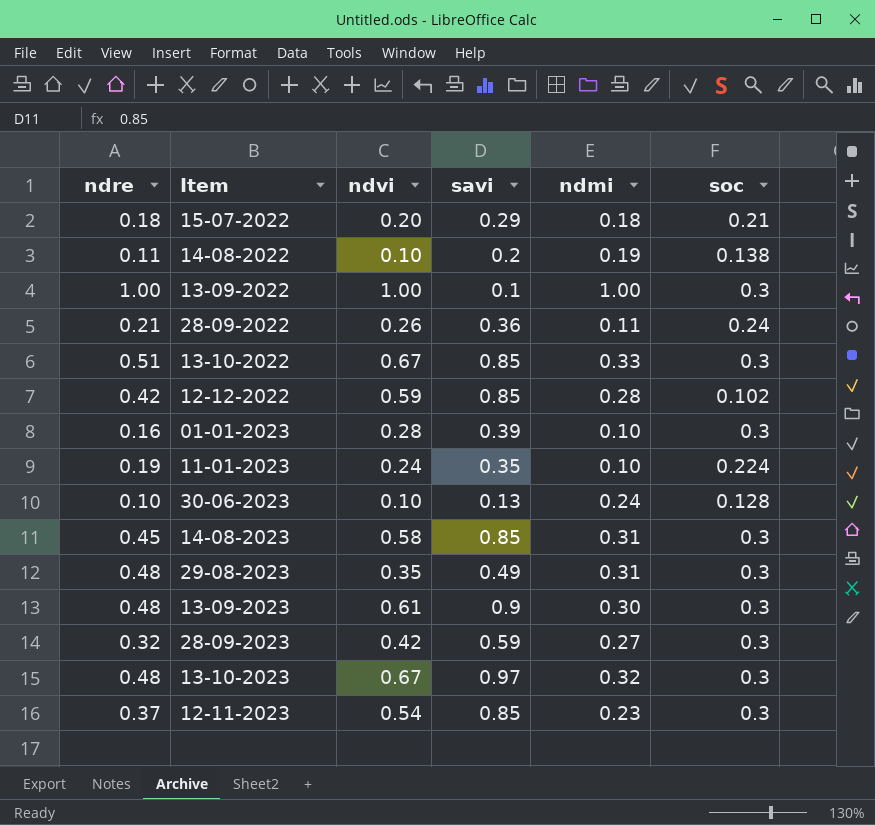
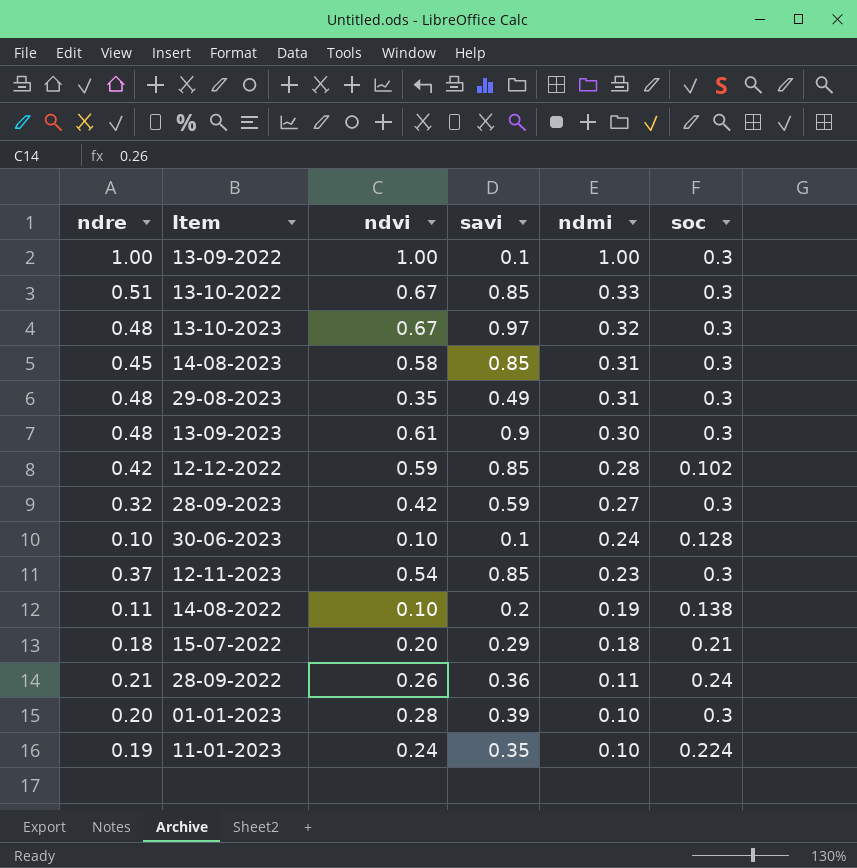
row order: Item ascending -> ndmi descending
30-06-2023 | savi: 0.13 -> 0.1
01-01-2023 | ndre: 0.16 -> 0.20

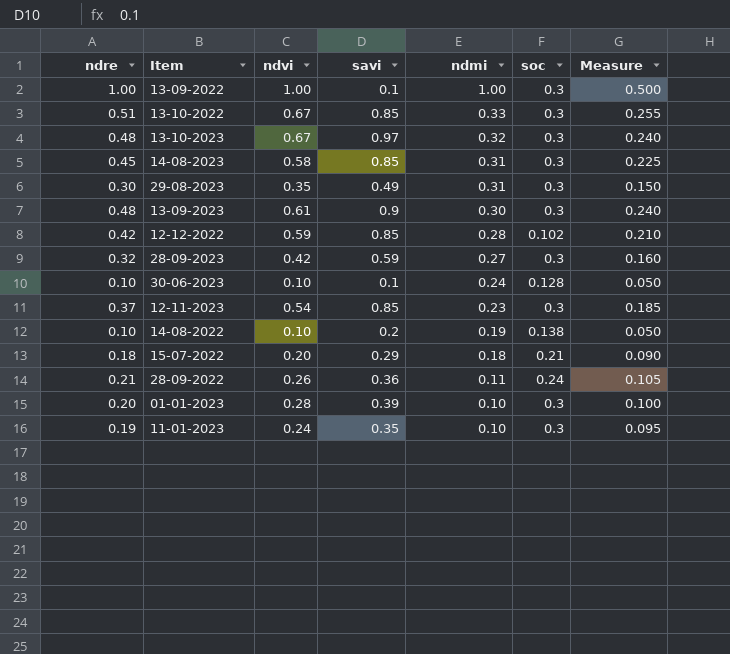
column Measure | formula: none -> [ndre] * 0.5
29-08-2023 | ndre: 0.48 -> 0.30
14-08-2022 | ndre: 0.11 -> 0.10
11-01-2023 | soc: 0.224 -> 0.3

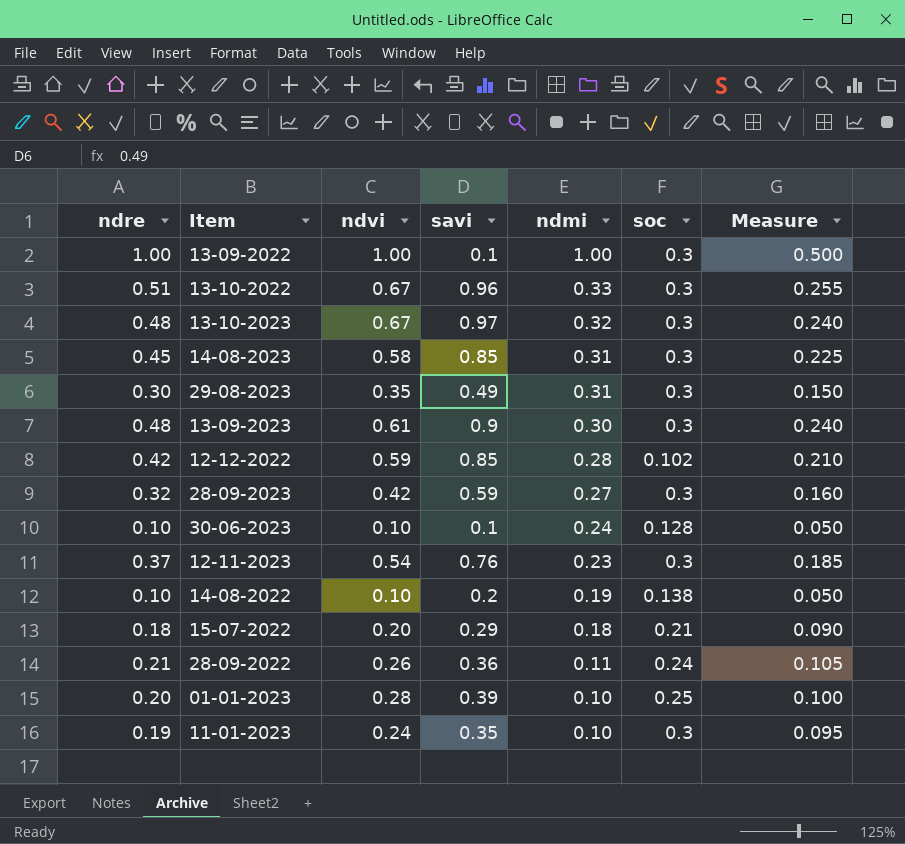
13-10-2022 | savi: 0.85 -> 0.96
12-11-2023 | savi: 0.85 -> 0.76
01-01-2023 | soc: 0.3 -> 0.25

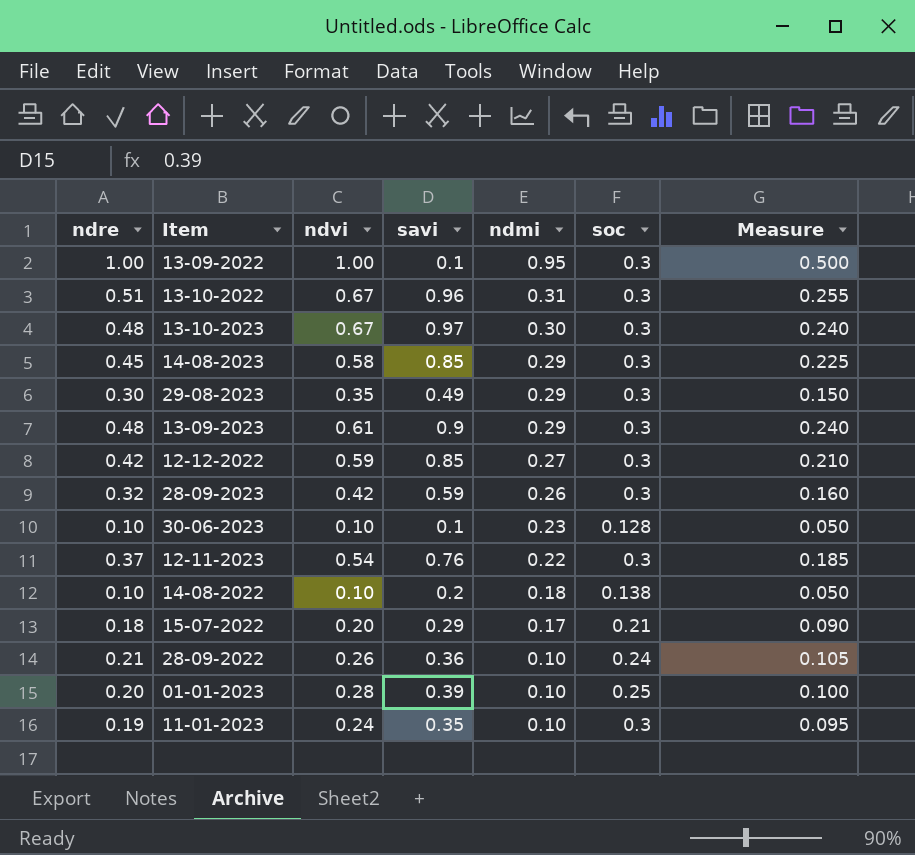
13-09-2022 | ndmi: 1.00 -> 0.95
13-10-2022 | ndmi: 0.33 -> 0.31
13-10-2023 | ndmi: 0.32 -> 0.30
14-08-2023 | ndmi: 0.31 -> 0.29
29-08-2023 | ndmi: 0.31 -> 0.29
13-09-2023 | ndmi: 0.30 -> 0.29
12-12-2022 | ndmi: 0.28 -> 0.27
12-12-2022 | soc: 0.102 -> 0.3
28-09-2023 | ndmi: 0.27 -> 0.26
30-06-2023 | ndmi: 0.24 -> 0.23
12-11-2023 | ndmi: 0.23 -> 0.22
14-08-2022 | ndmi: 0.19 -> 0.18
15-07-2022 | ndmi: 0.18 -> 0.17
28-09-2022 | ndmi: 0.11 -> 0.10

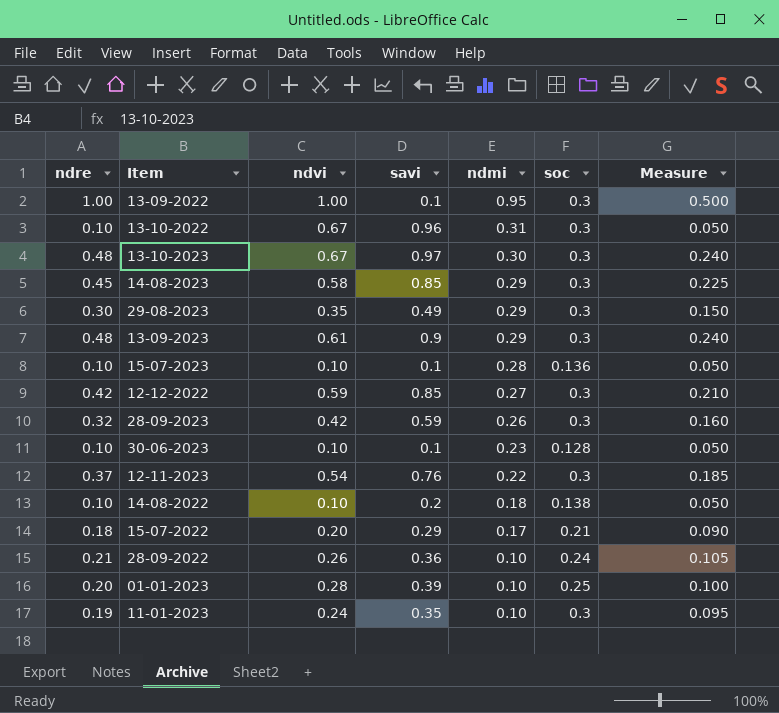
13-10-2022 | ndre: 0.51 -> 0.10
13-10-2022 | Measure: 0.255 -> 0.050
row 15-07-2023: none -> 0.10 | 0.10 | 0.1 | 0.28 | 0.136 | 0.050

